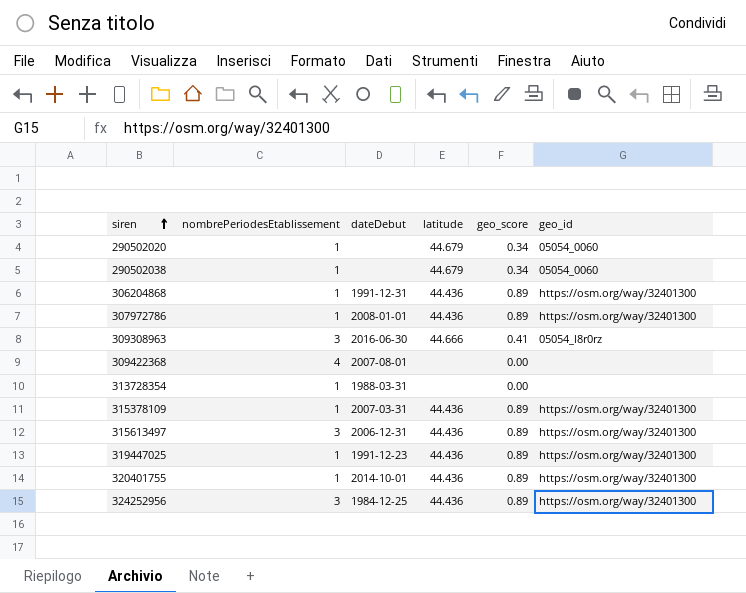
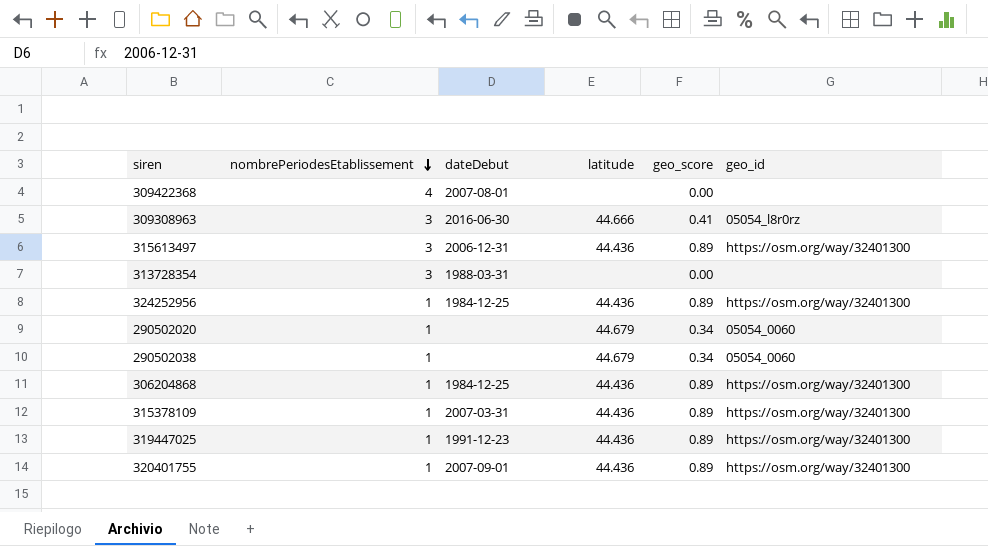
row order: siren ascending -> nombrePeriodesEtablissement descending
row 307972786: 1 | 2008-01-01 | 44.436 | 0.89 | https://osm.org/way/32401300 -> none
313728354 | nombrePeriodesEtablissement: 1 -> 3
324252956 | nombrePeriodesEtablissement: 3 -> 1
306204868 | dateDebut: 1991-12-31 -> 1984-12-25
320401755 | dateDebut: 2014-10-01 -> 2007-09-01

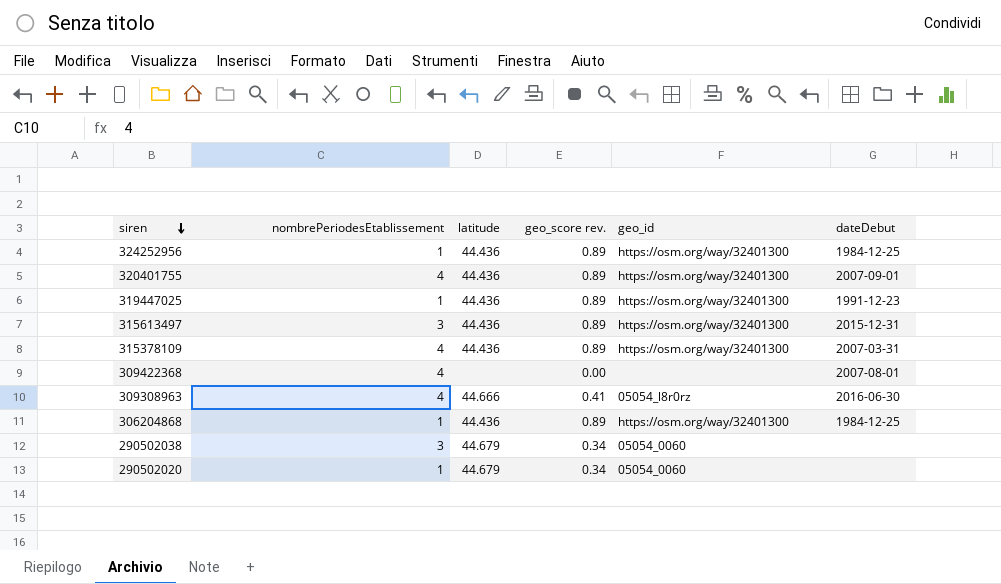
row order: nombrePeriodesEtablissement descending -> siren descending
column name: geo_score -> geo_score rev.
column dateDebut | position: 3 -> 6
row 313728354: 3 | 1988-03-31 | none | 0.00 | none -> none
320401755 | nombrePeriodesEtablissement: 1 -> 4
315613497 | dateDebut: 2006-12-31 -> 2015-12-31
315378109 | nombrePeriodesEtablissement: 1 -> 4
309308963 | nombrePeriodesEtablissement: 3 -> 4
290502038 | nombrePeriodesEtablissement: 1 -> 3

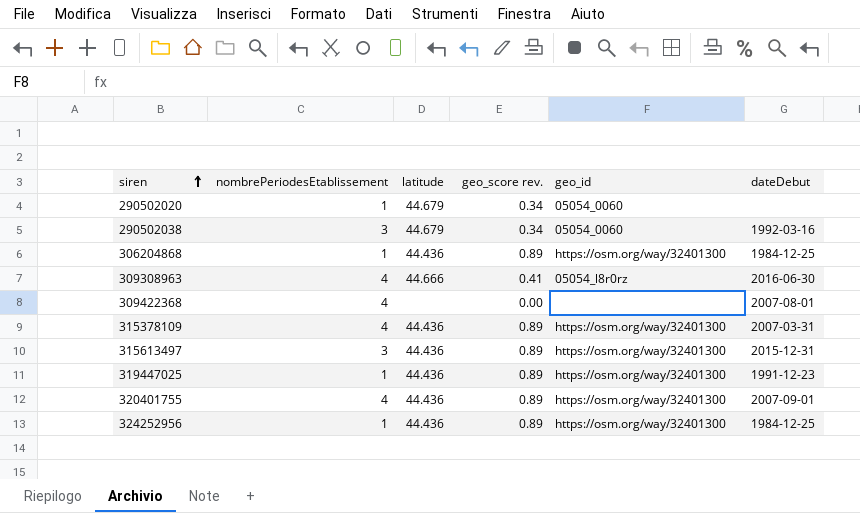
row order: siren descending -> siren ascending
290502038 | dateDebut: none -> 1992-03-16

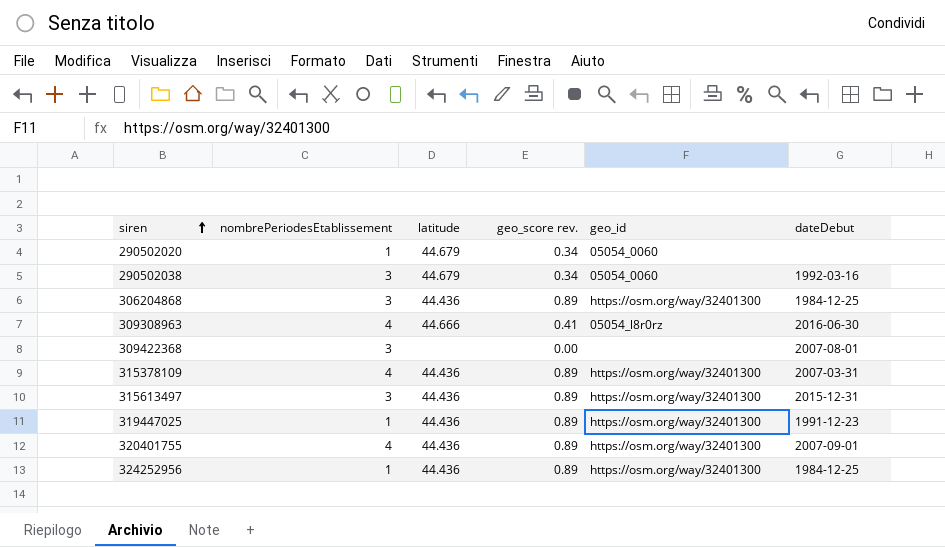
306204868 | nombrePeriodesEtablissement: 1 -> 3
309422368 | nombrePeriodesEtablissement: 4 -> 3

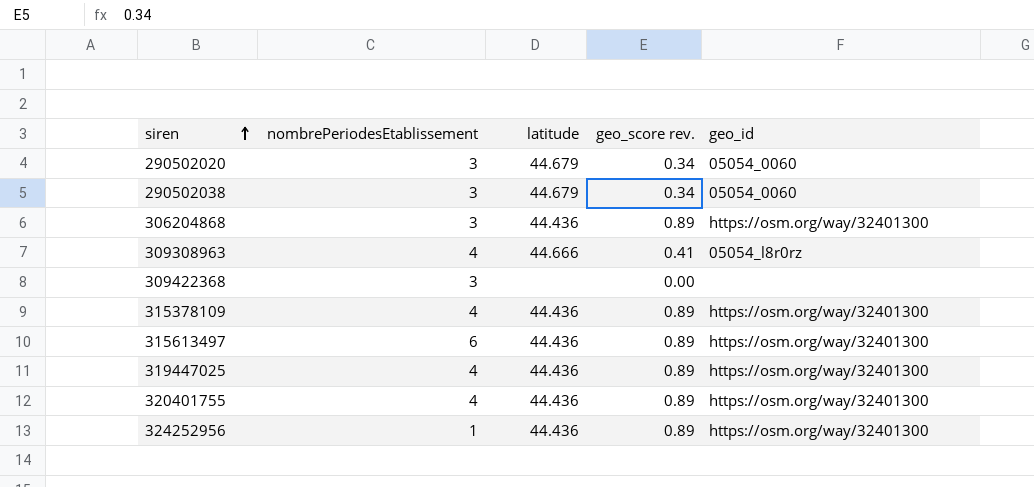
column dateDebut | position: 6 -> none
290502020 | nombrePeriodesEtablissement: 1 -> 3
315613497 | nombrePeriodesEtablissement: 3 -> 6
319447025 | nombrePeriodesEtablissement: 1 -> 4

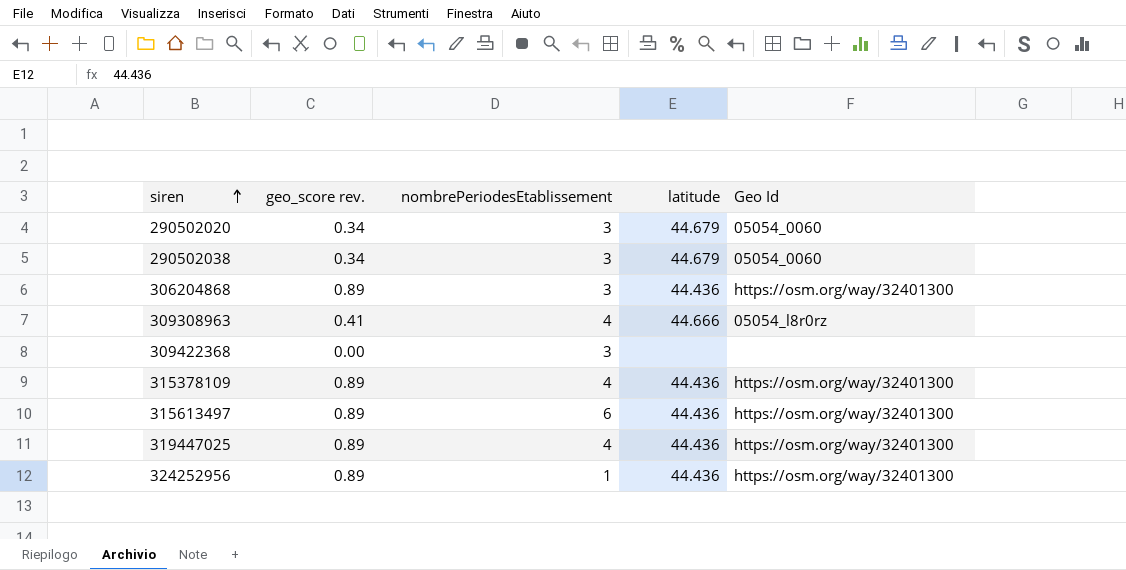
column geo_score rev. | position: 4 -> 2
column name: geo_id -> Geo Id
row 320401755: 4 | 44.436 | 0.89 | https://osm.org/way/32401300 -> none

